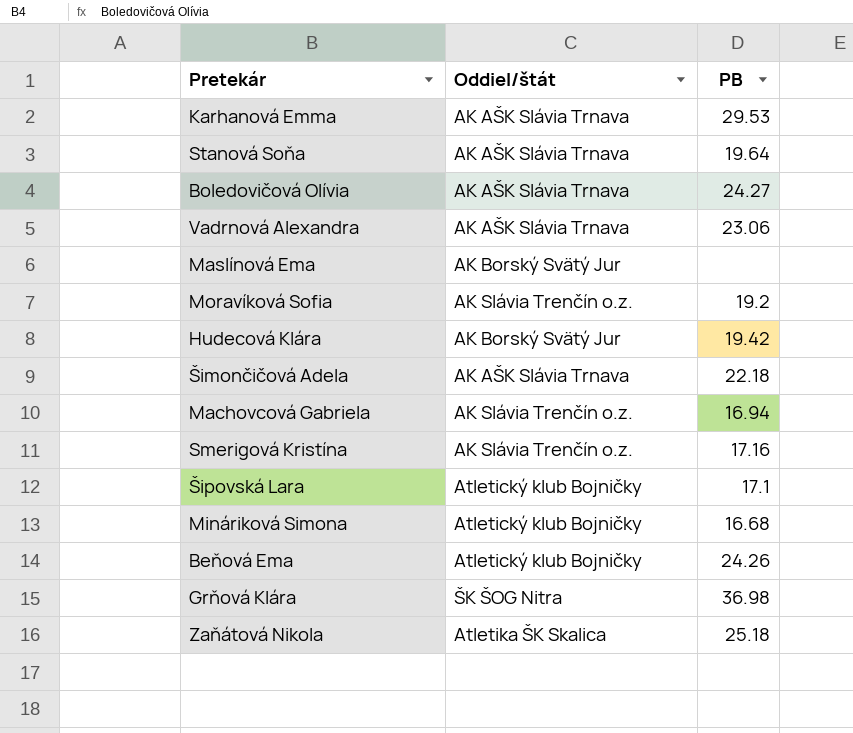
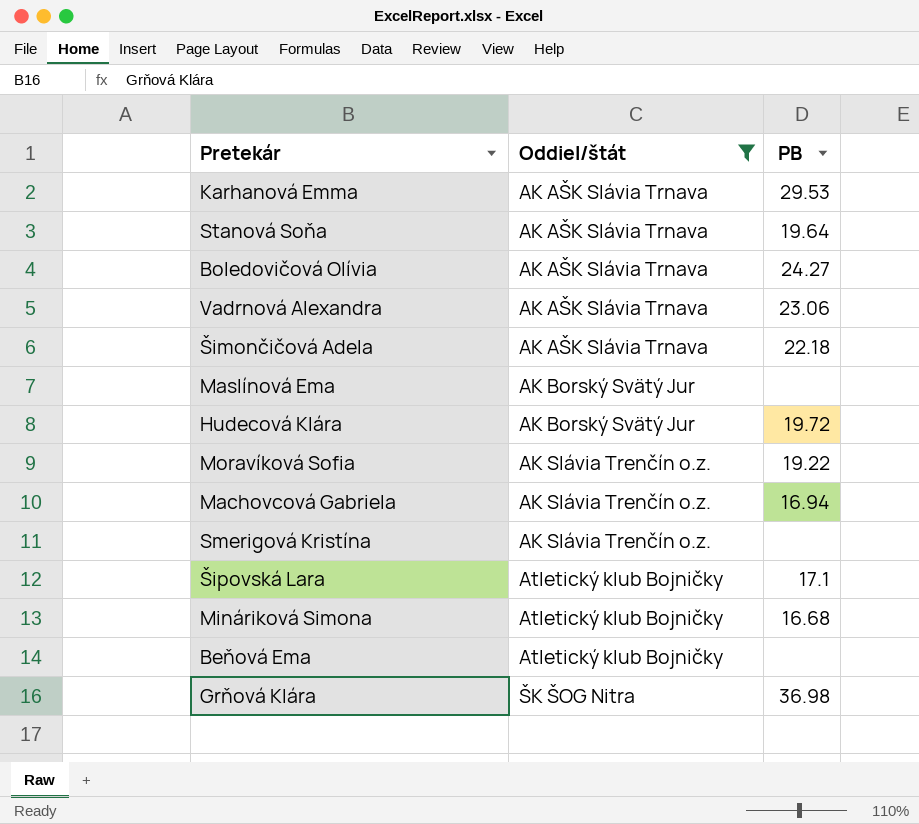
filter: none -> Oddiel/štát != Atletika ŠK Skalica
row order: none -> Oddiel/štát ascending
Hudecová Klára | PB: 19.42 -> 19.72
Moravíková Sofia | PB: 19.2 -> 19.22
Smerigová Kristína | PB: 17.16 -> none
Beňová Ema | PB: 24.26 -> none

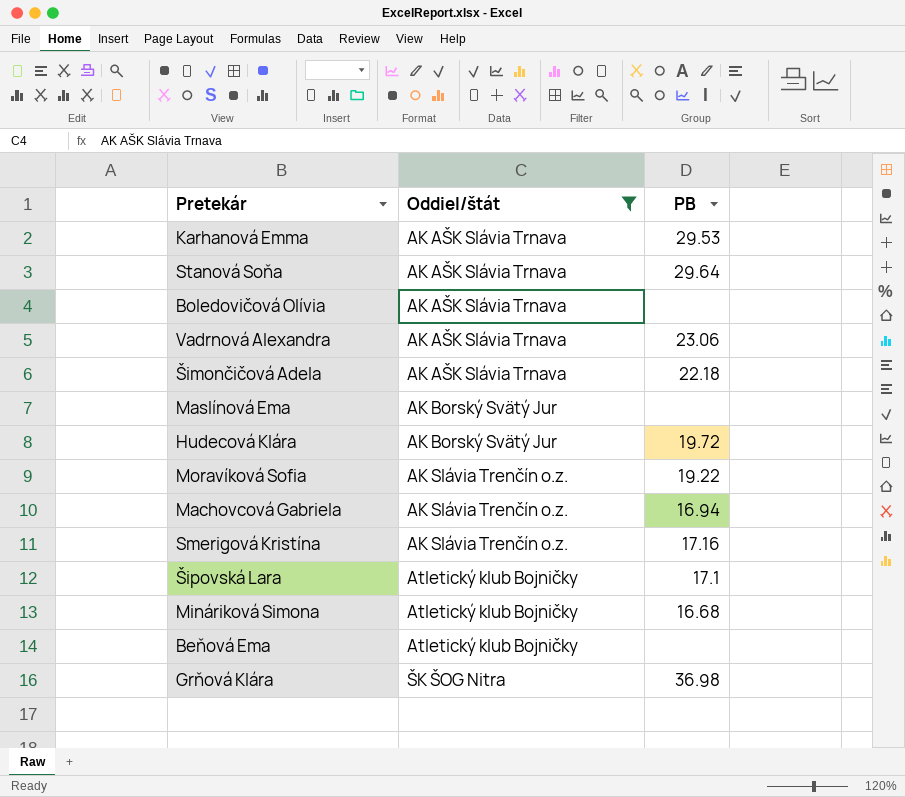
Stanová Soňa | PB: 19.64 -> 29.64
Boledovičová Olívia | PB: 24.27 -> none
Smerigová Kristína | PB: none -> 17.16

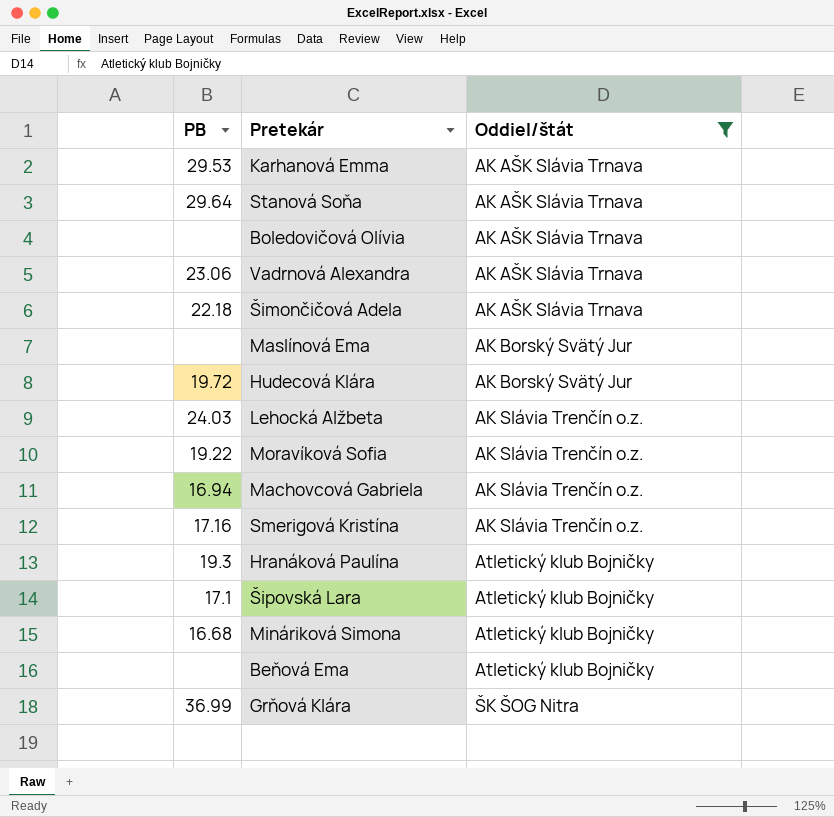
column PB | position: 3 -> 1
row Lehocká Alžbeta: none -> 24.03 | AK Slávia Trenčín o.z.
row Hranáková Paulína: none -> 19.3 | Atletický klub Bojničky
Grňová Klára | PB: 36.98 -> 36.99

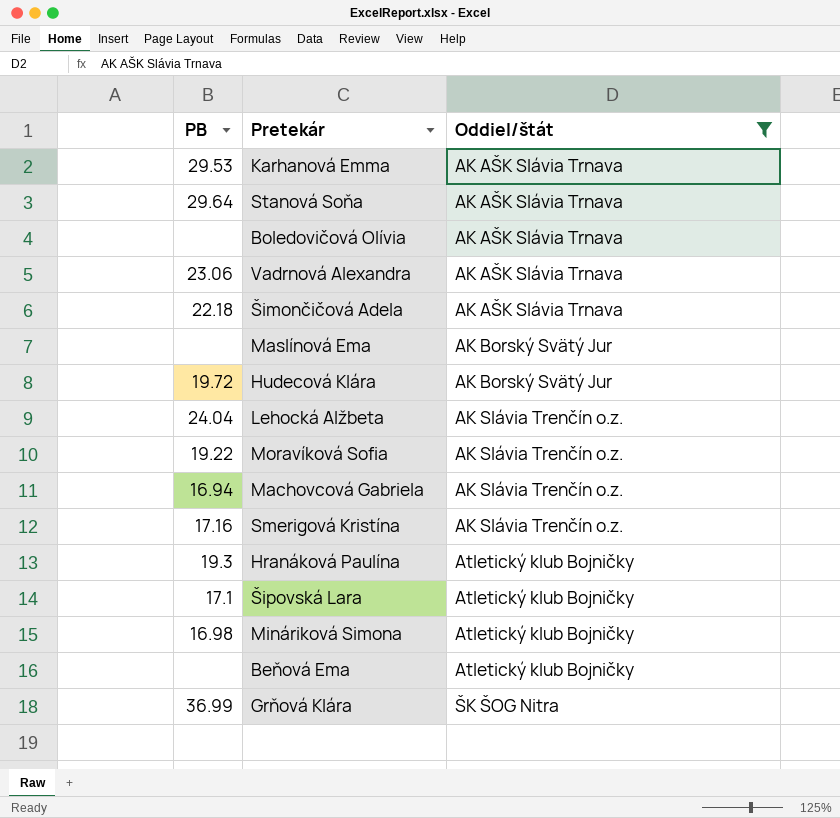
Lehocká Alžbeta | PB: 24.03 -> 24.04
Mináriková Simona | PB: 16.68 -> 16.98

